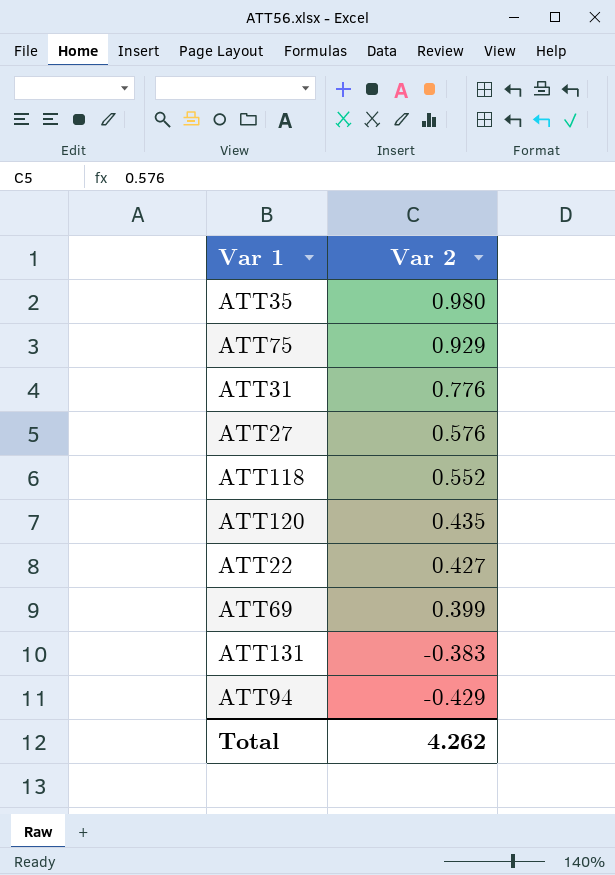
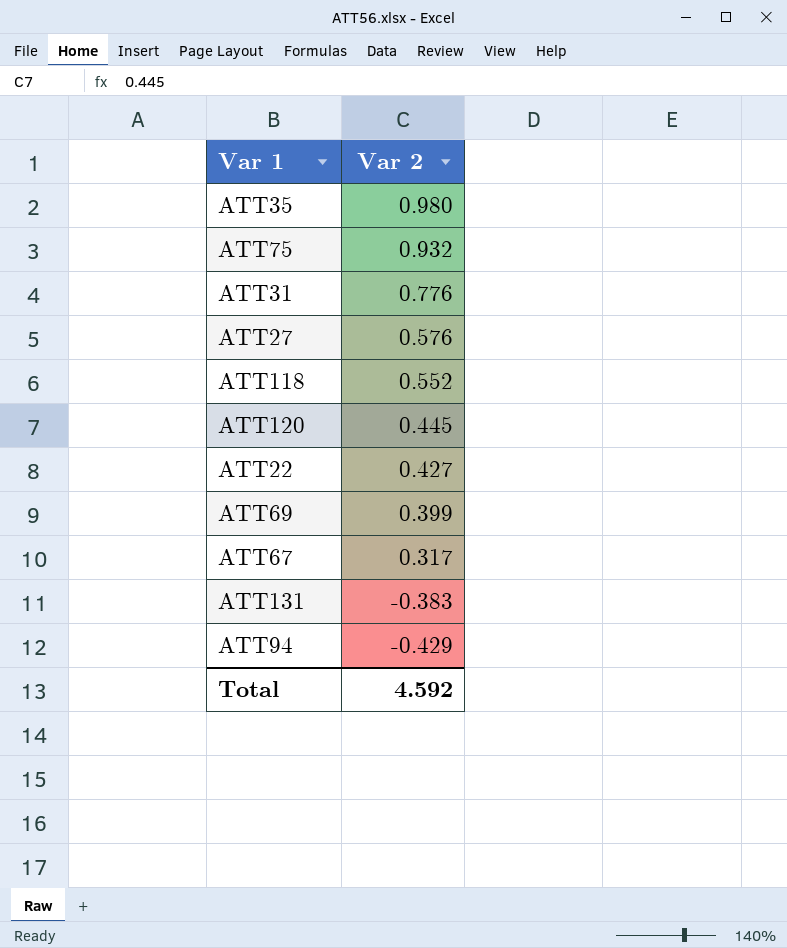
ATT75 | Var 2: 0.929 -> 0.932
ATT120 | Var 2: 0.435 -> 0.445
row ATT67: none -> 0.317
Total | Var 2: 4.262 -> 4.592

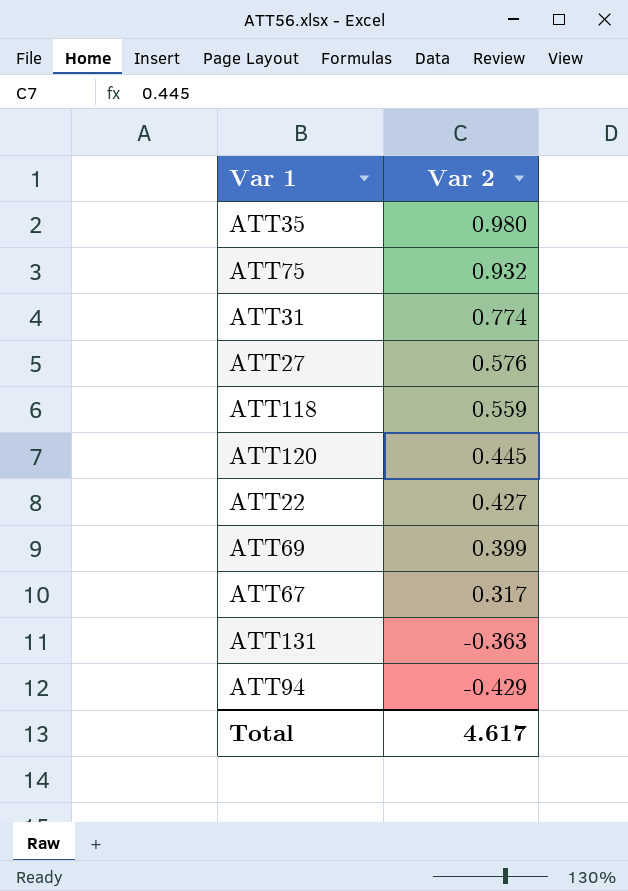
ATT31 | Var 2: 0.776 -> 0.774
ATT118 | Var 2: 0.552 -> 0.559
ATT131 | Var 2: -0.383 -> -0.363
Total | Var 2: 4.592 -> 4.617

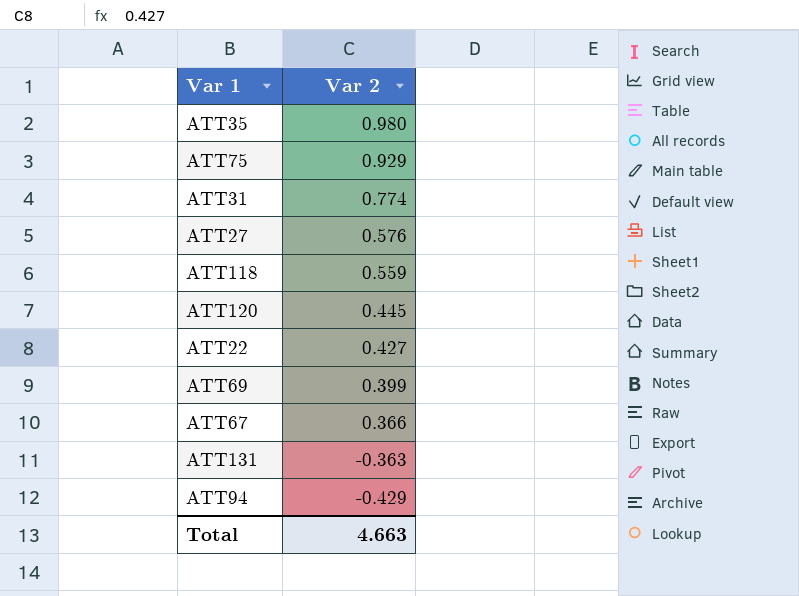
ATT75 | Var 2: 0.932 -> 0.929
ATT67 | Var 2: 0.317 -> 0.366
Total | Var 2: 4.617 -> 4.663

